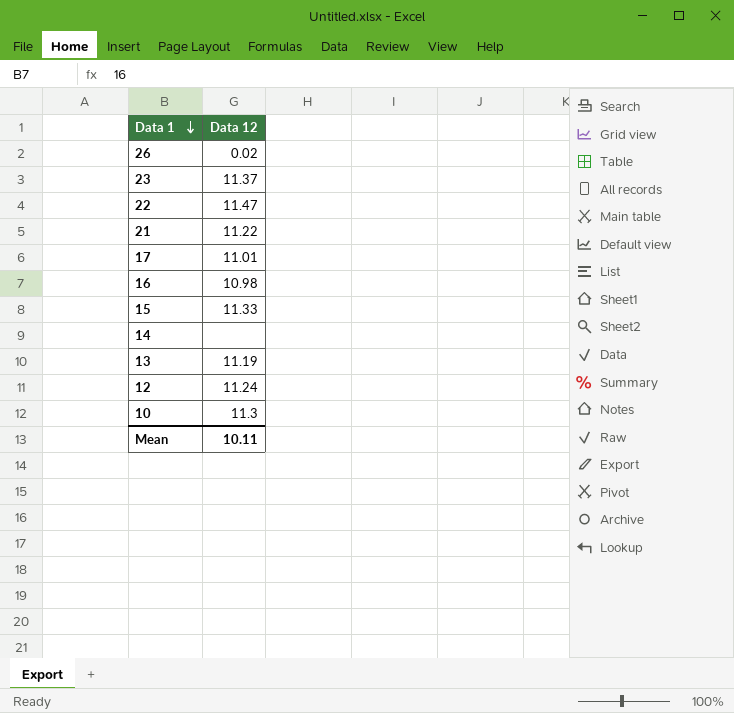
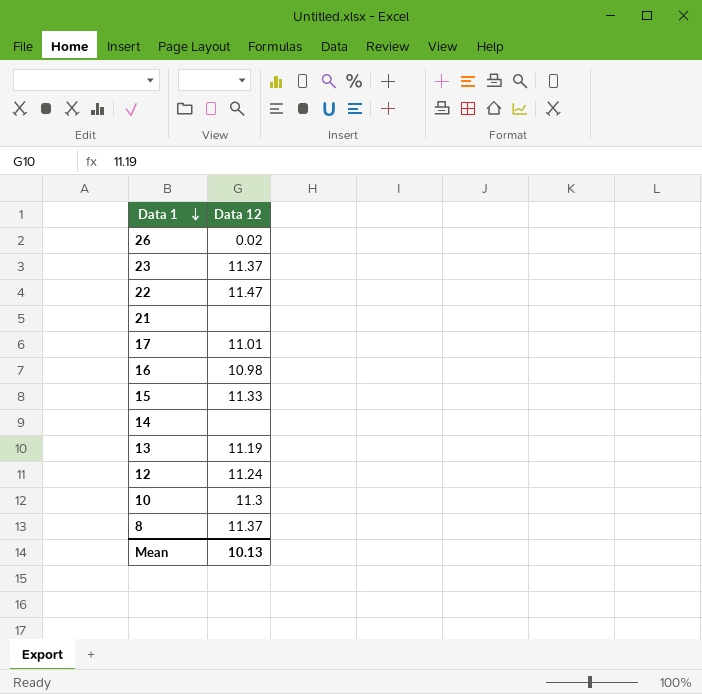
21 | Data 12: 11.22 -> none
row 8: none -> 11.37
Mean | Data 12: 10.11 -> 10.13

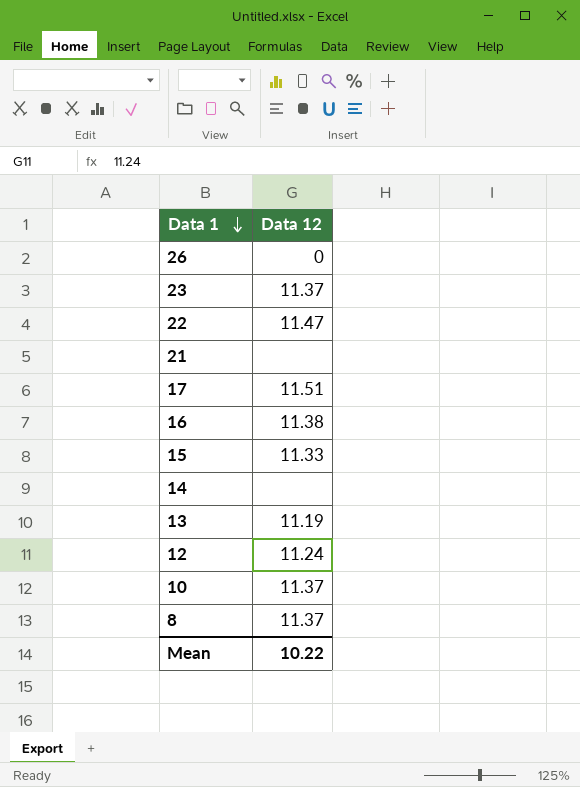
26 | Data 12: 0.02 -> 0
17 | Data 12: 11.01 -> 11.51
16 | Data 12: 10.98 -> 11.38
10 | Data 12: 11.3 -> 11.37
Mean | Data 12: 10.13 -> 10.22

